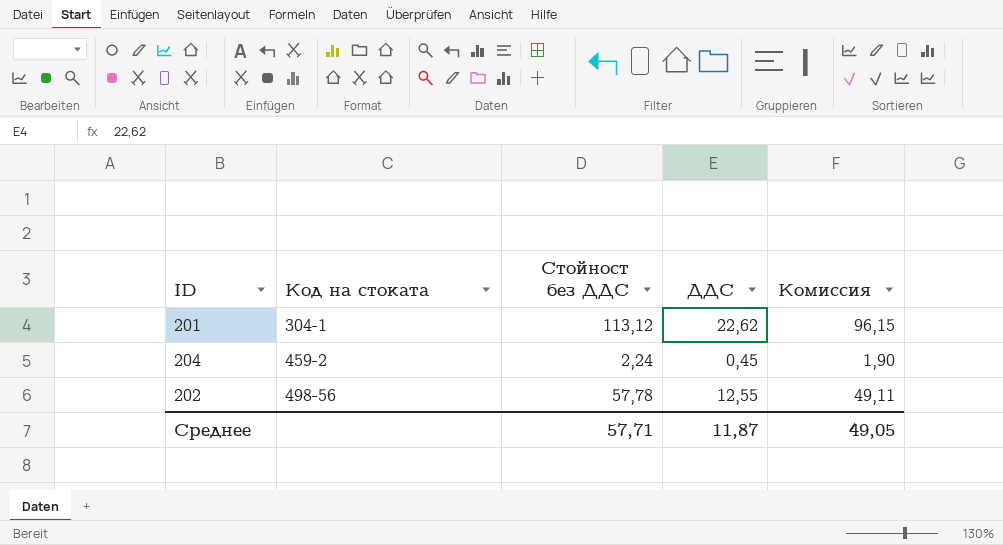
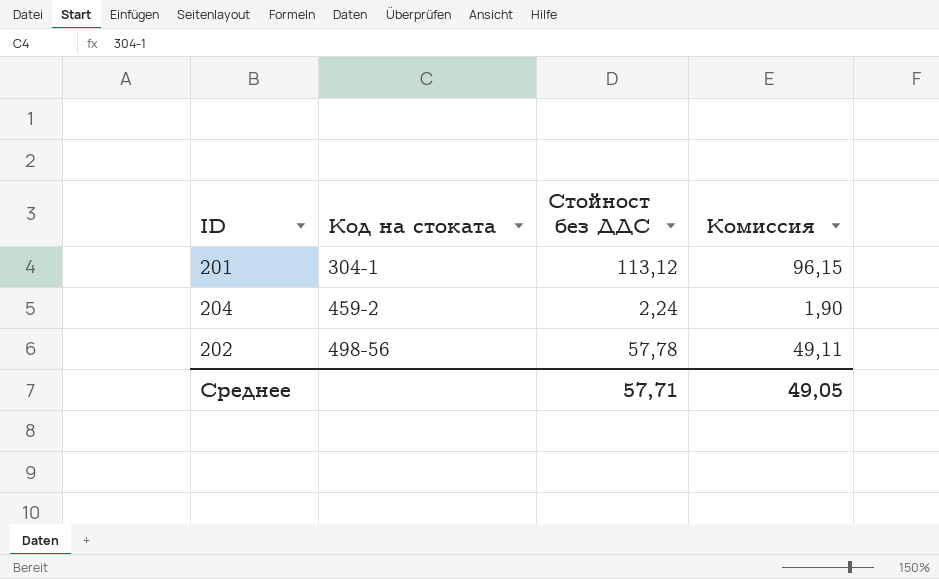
column ДДС | position: 4 -> none

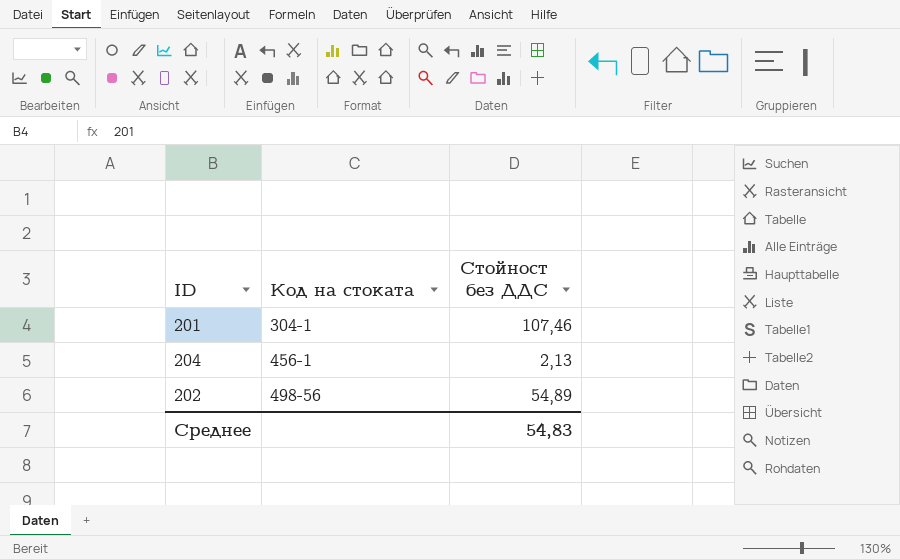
column Комиссия | formula: [Стойност без ДДС] * 0,85 -> none
201 | Стойност без ДДС: 113,12 -> 107,46
204 | Код на стоката: 459-2 -> 456-1
204 | Стойност без ДДС: 2,24 -> 2,13
202 | Стойност без ДДС: 57,78 -> 54,89
Среднее | Стойност без ДДС: 57,71 -> 54,83

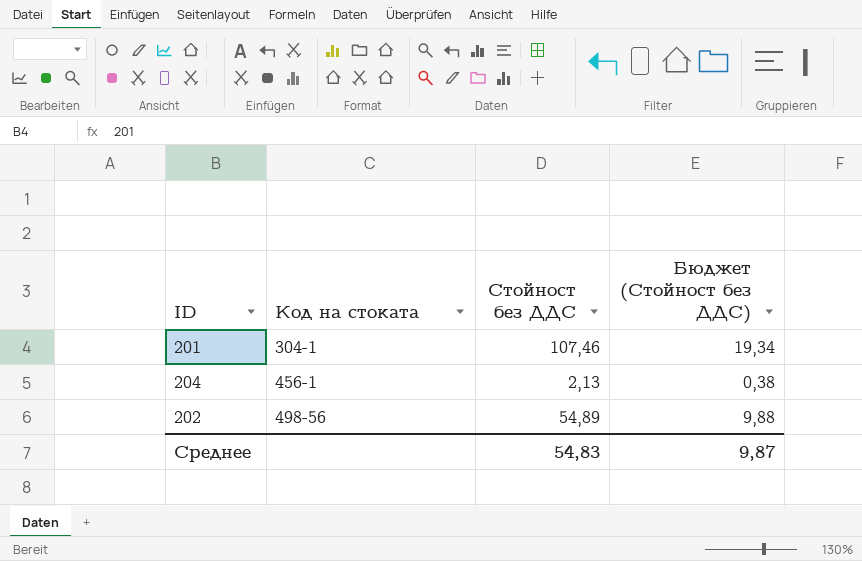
column Бюджет (Стойност без ДДС) | formula: none -> [Стойност без ДДС] * 0,18

